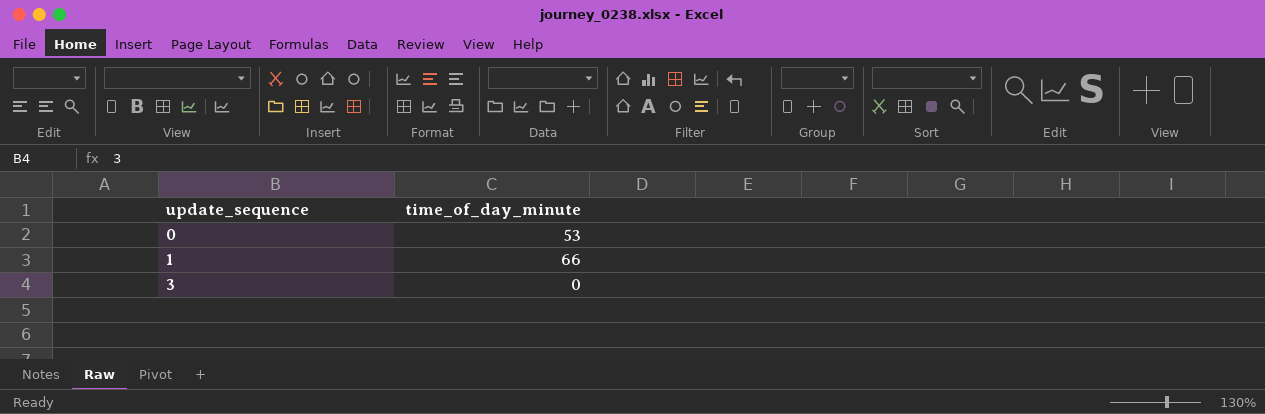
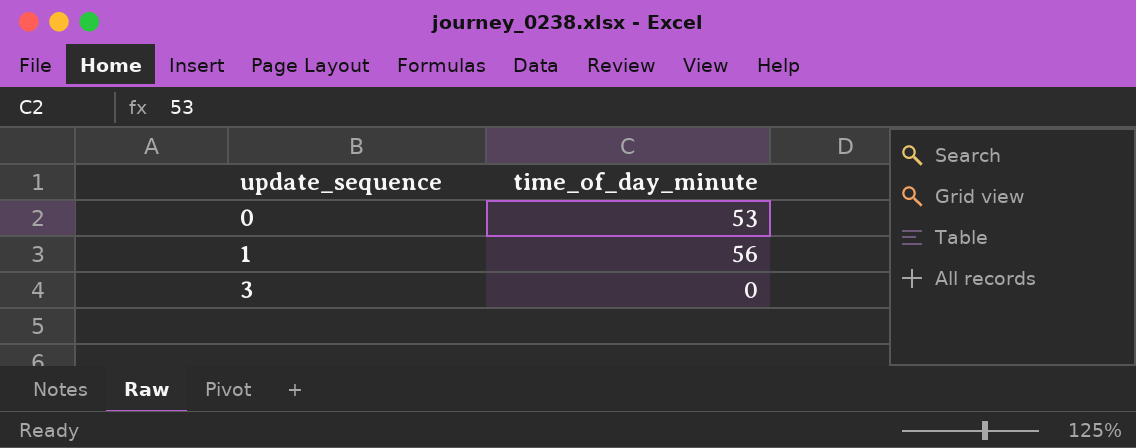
1 | time_of_day_minute: 66 -> 56

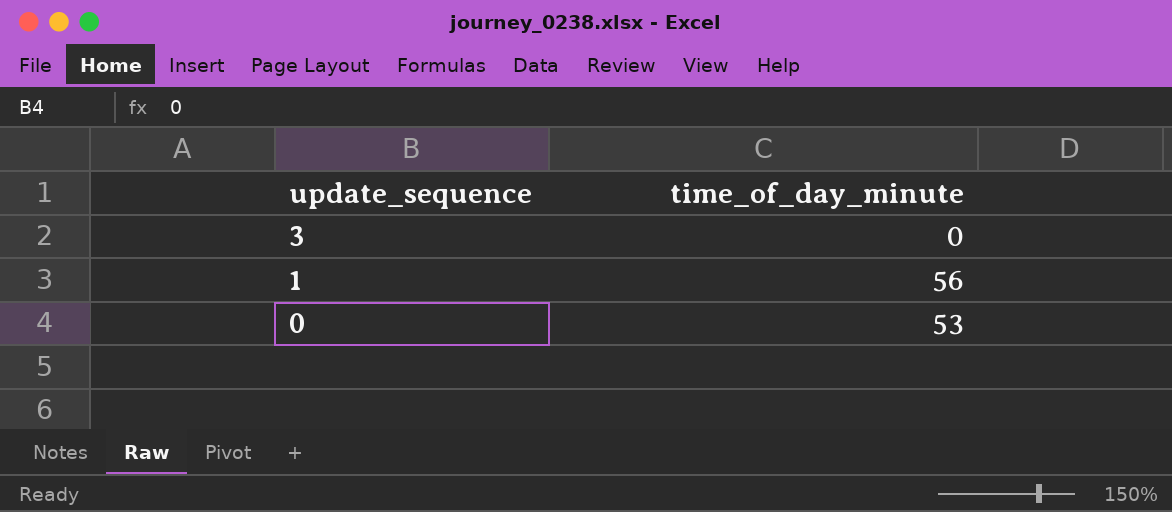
row order: update_sequence ascending -> update_sequence descending

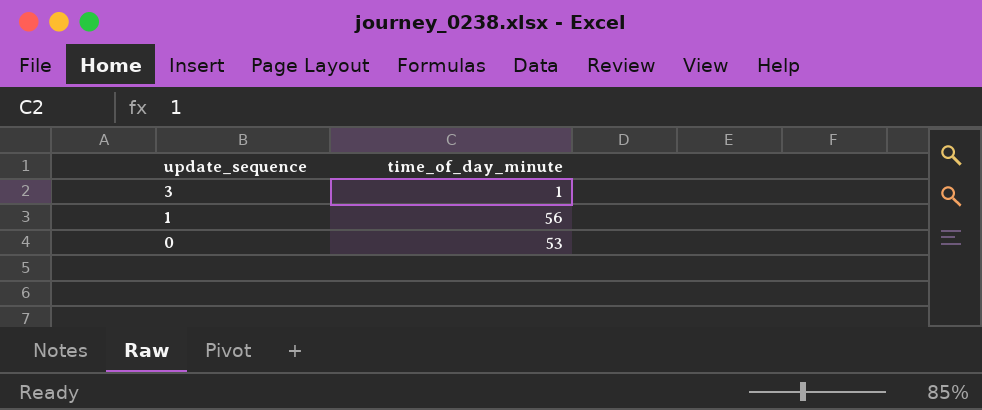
3 | time_of_day_minute: 0 -> 1

